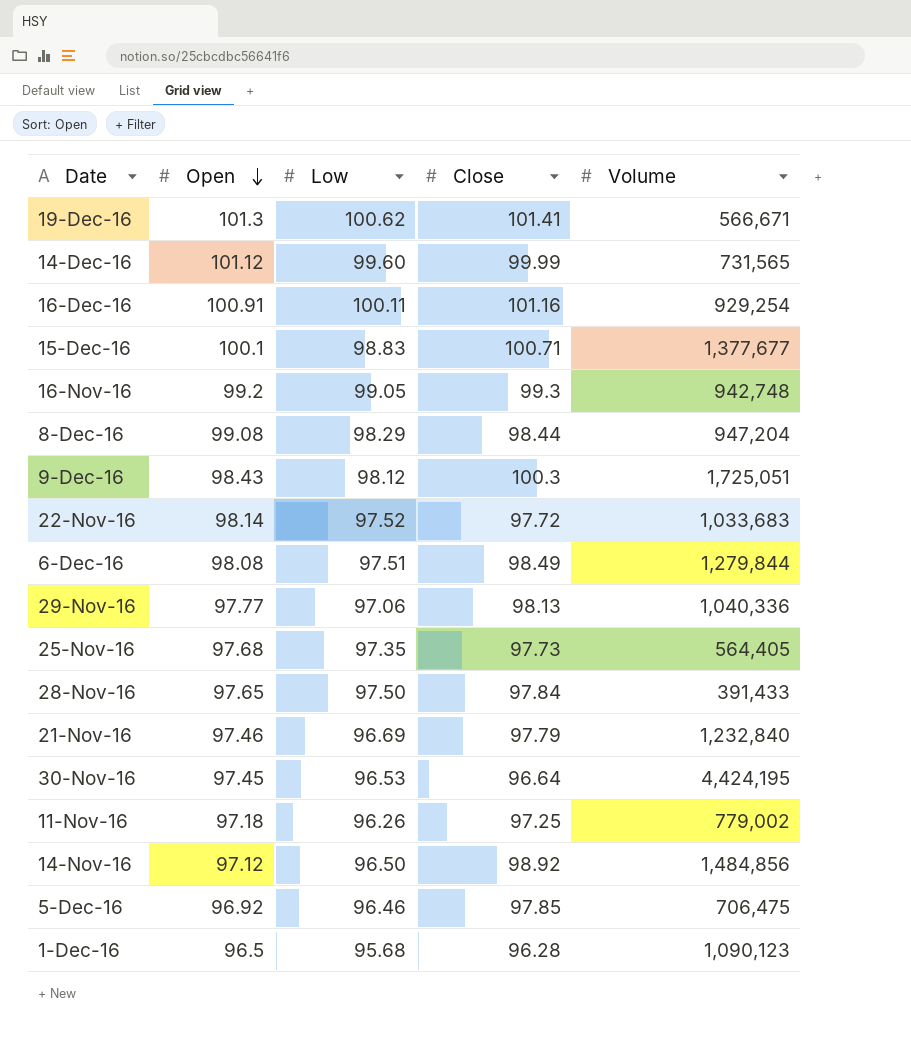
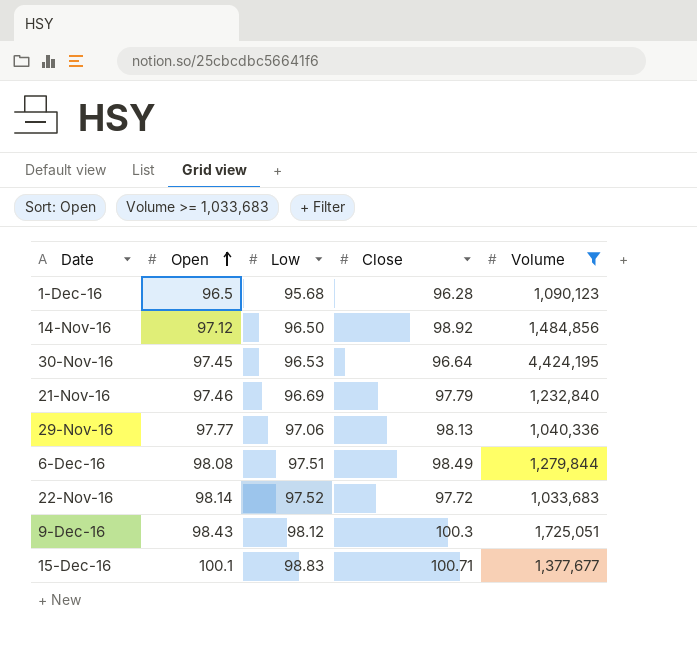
filter: none -> Volume >= 1,033,683
row order: Open descending -> Open ascending

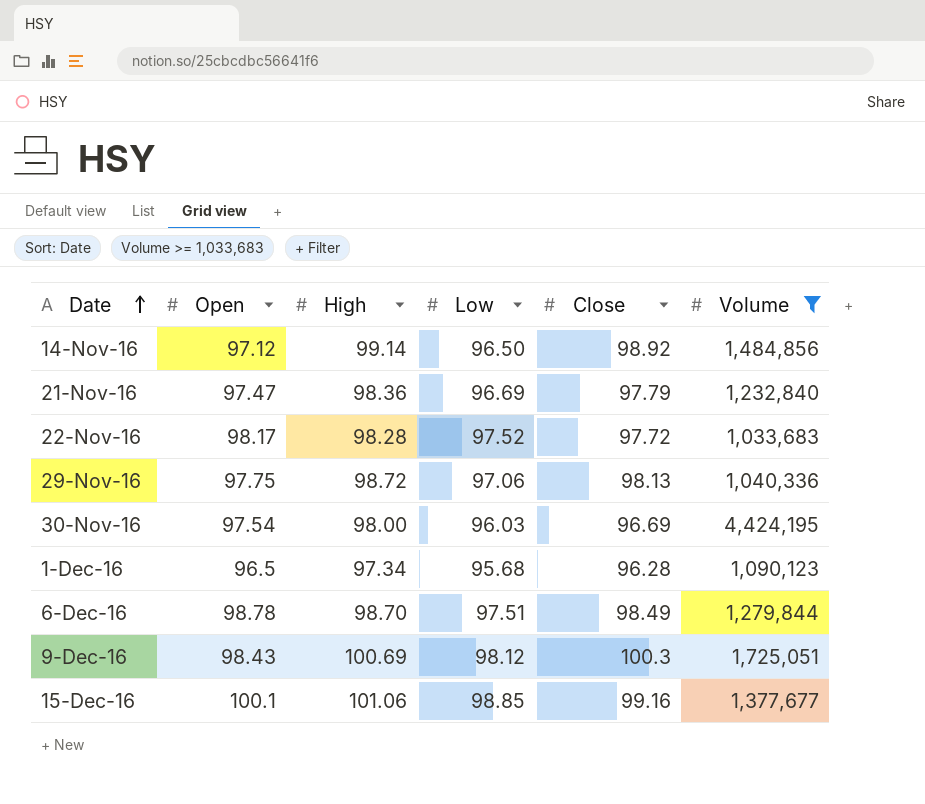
row order: Open ascending -> Date ascending
column High | position: none -> 3
21-Nov-16 | Open: 97.46 -> 97.47
22-Nov-16 | Open: 98.14 -> 98.17
29-Nov-16 | Open: 97.77 -> 97.75
30-Nov-16 | Open: 97.45 -> 97.54
30-Nov-16 | Low: 96.53 -> 96.03
30-Nov-16 | Close: 96.64 -> 96.69
6-Dec-16 | Open: 98.08 -> 98.78
15-Dec-16 | Low: 98.83 -> 98.85
15-Dec-16 | Close: 100.71 -> 99.16

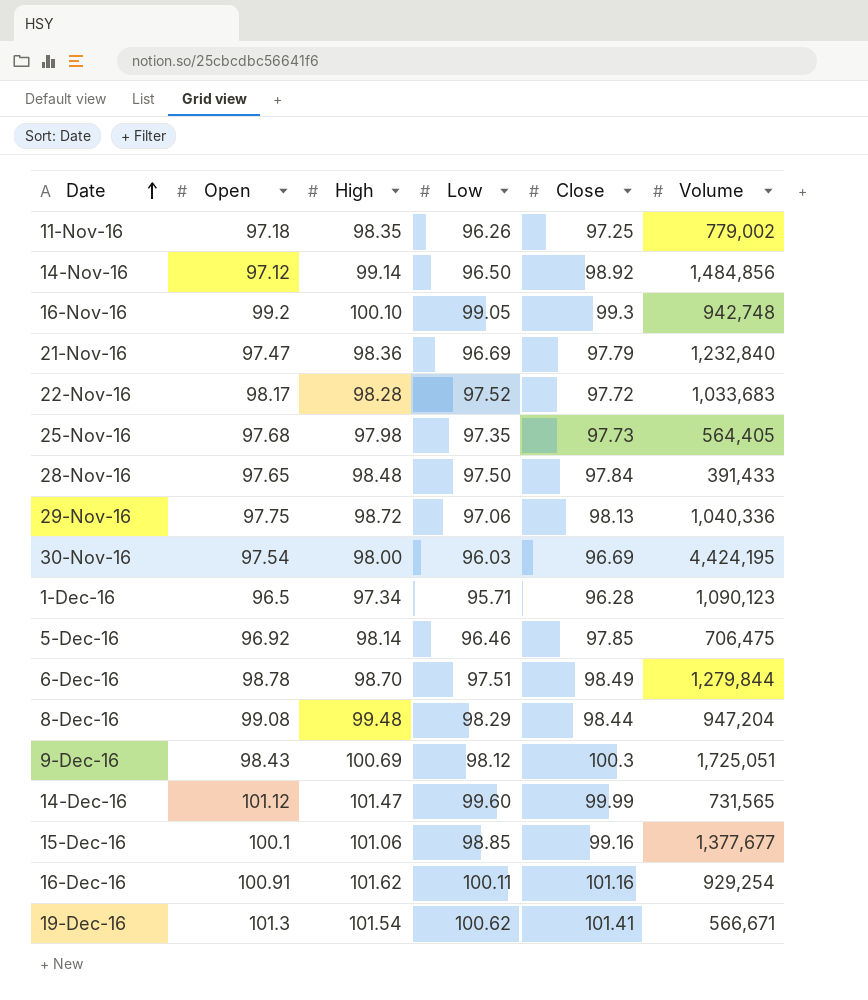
filter: Volume >= 1,033,683 -> none
1-Dec-16 | Low: 95.68 -> 95.71

